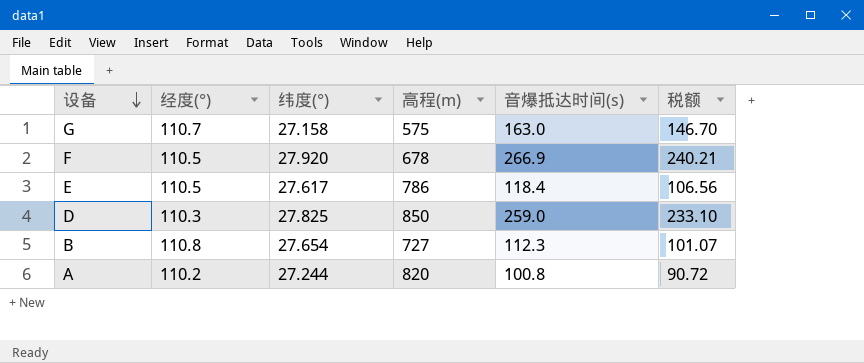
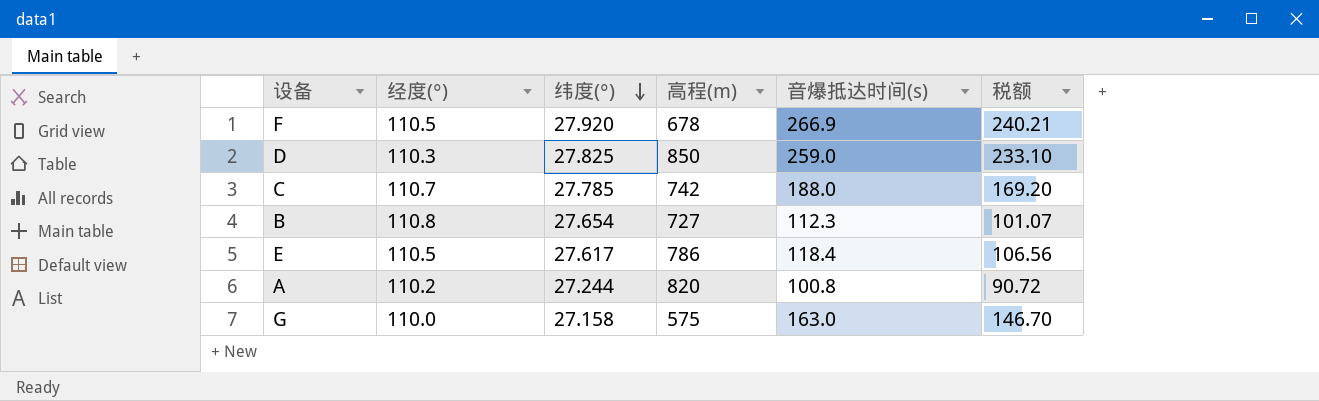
row order: 设备 descending -> 纬度(°) descending
row C: none -> 110.7 | 27.785 | 742 | 188.0 | 169.20
G | 经度(°): 110.7 -> 110.0

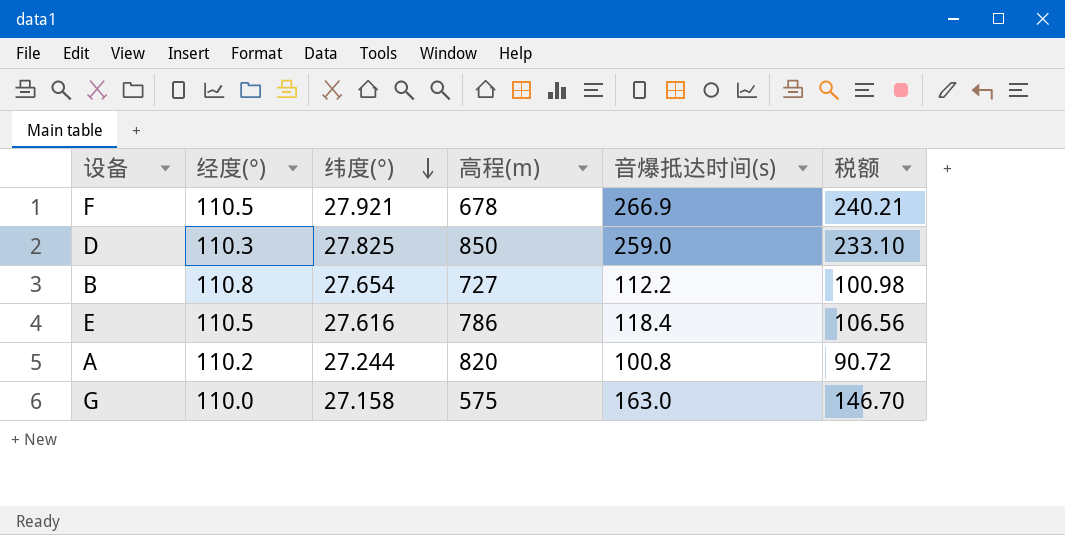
row C: 110.7 | 27.785 | 742 | 188.0 | 169.20 -> none
F | 纬度(°): 27.920 -> 27.921
B | 音爆抵达时间(s): 112.3 -> 112.2
B | 税额: 101.07 -> 100.98
E | 纬度(°): 27.617 -> 27.616

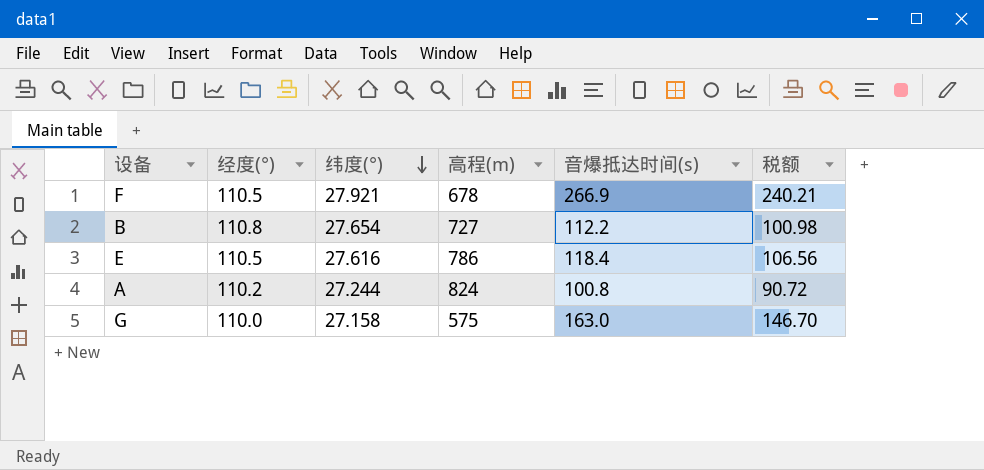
row D: 110.3 | 27.825 | 850 | 259.0 | 233.10 -> none
A | 高程(m): 820 -> 824

